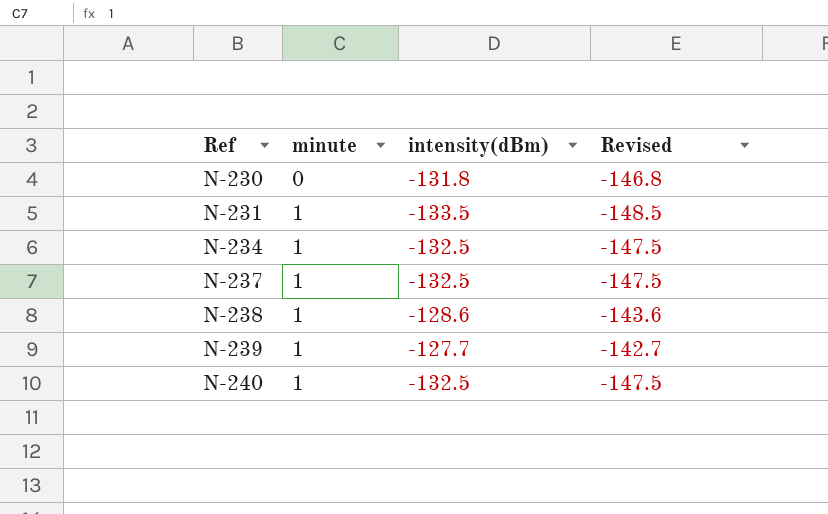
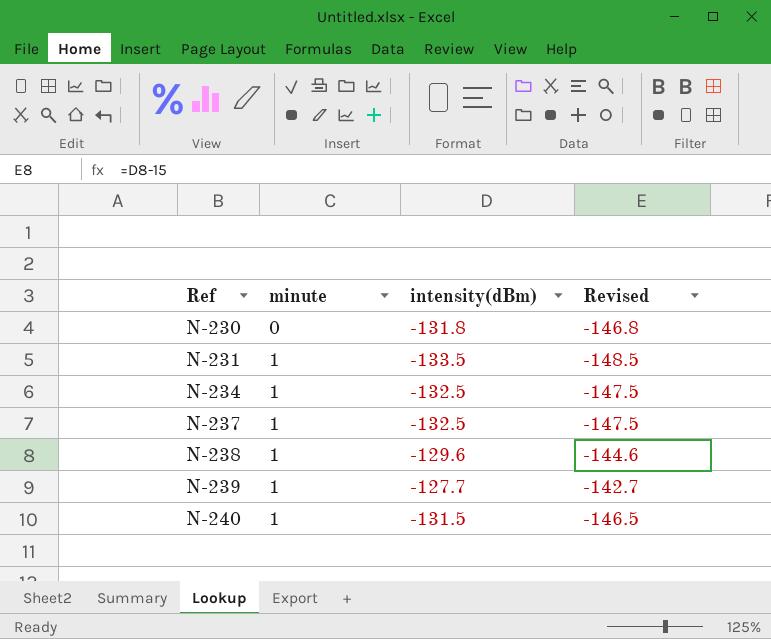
N-238 | intensity(dBm): -128.6 -> -129.6
N-238 | Revised: -143.6 -> -144.6
N-240 | intensity(dBm): -132.5 -> -131.5
N-240 | Revised: -147.5 -> -146.5

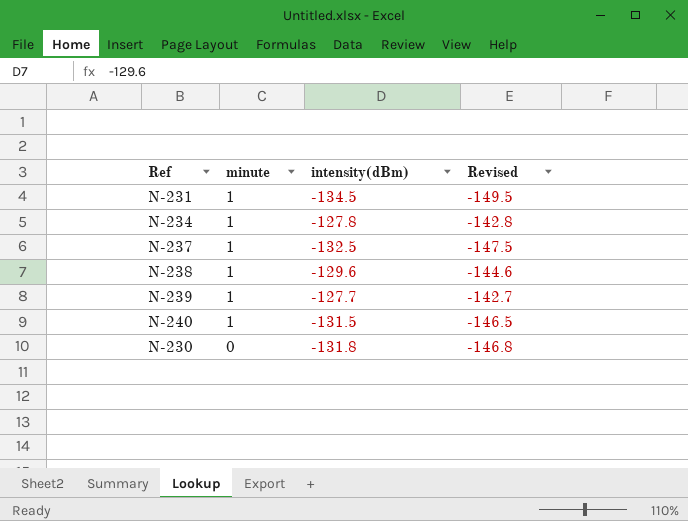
row order: Ref ascending -> minute descending
N-231 | intensity(dBm): -133.5 -> -134.5
N-231 | Revised: -148.5 -> -149.5
N-234 | intensity(dBm): -132.5 -> -127.8
N-234 | Revised: -147.5 -> -142.8

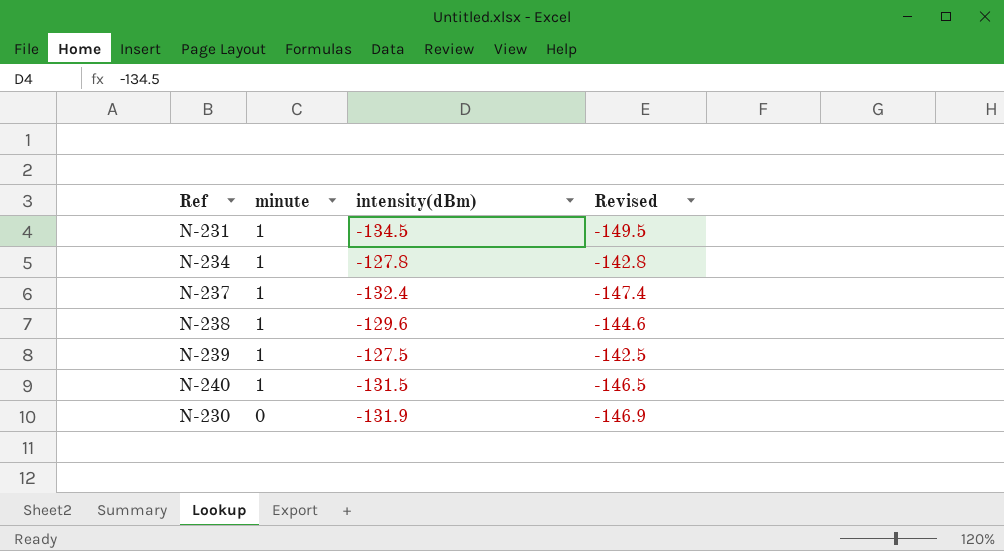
N-237 | intensity(dBm): -132.5 -> -132.4
N-237 | Revised: -147.5 -> -147.4
N-239 | intensity(dBm): -127.7 -> -127.5
N-239 | Revised: -142.7 -> -142.5
N-230 | intensity(dBm): -131.8 -> -131.9
N-230 | Revised: -146.8 -> -146.9

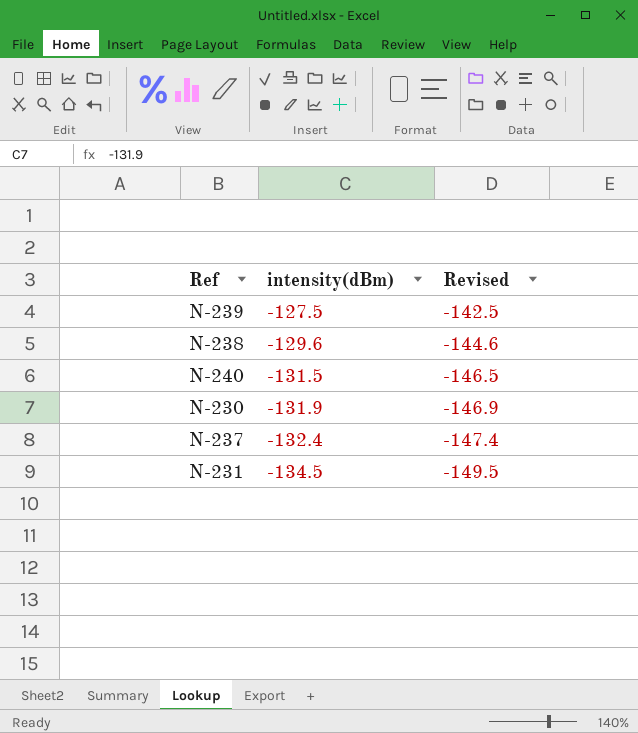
row order: minute descending -> intensity(dBm) descending
column minute | position: 2 -> none
row N-234: 1 | -127.8 | -142.8 -> none

